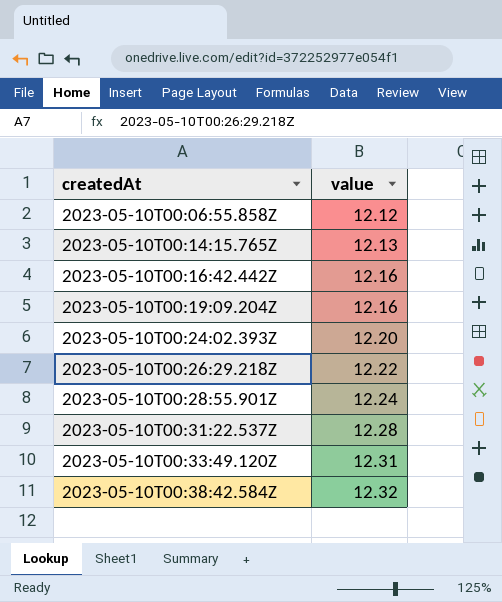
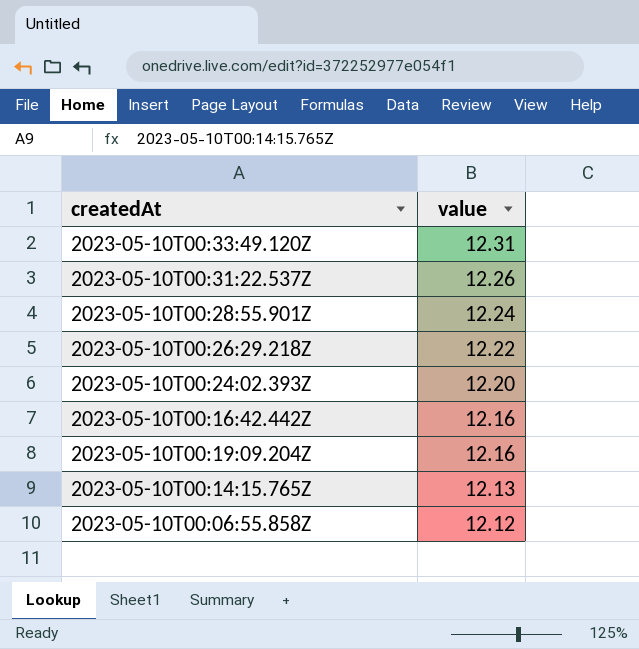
row order: createdAt ascending -> value descending
row 2023-05-10T00:38:42.584Z: 12.32 -> none
2023-05-10T00:31:22.537Z | value: 12.28 -> 12.26

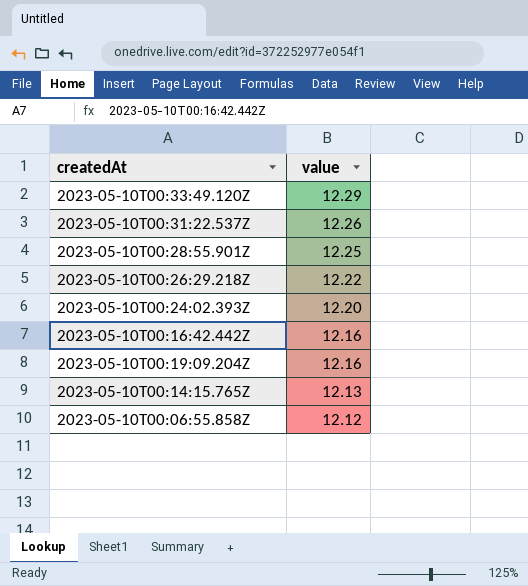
2023-05-10T00:33:49.120Z | value: 12.31 -> 12.29
2023-05-10T00:28:55.901Z | value: 12.24 -> 12.25

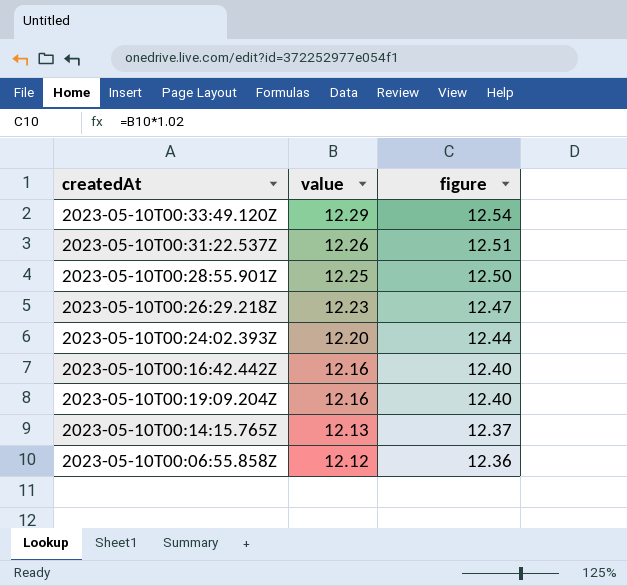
column figure | formula: none -> [value] * 1.02
2023-05-10T00:26:29.218Z | value: 12.22 -> 12.23

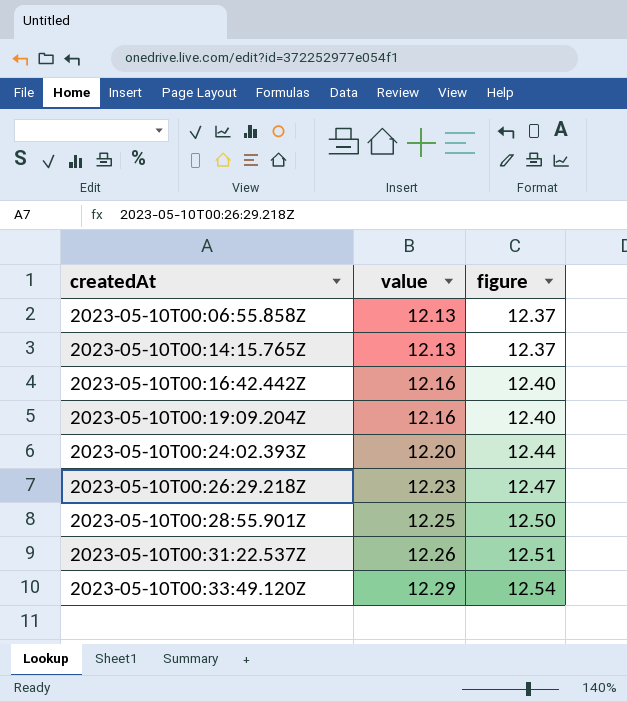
row order: value descending -> createdAt ascending
2023-05-10T00:06:55.858Z | value: 12.12 -> 12.13
2023-05-10T00:06:55.858Z | figure: 12.36 -> 12.37

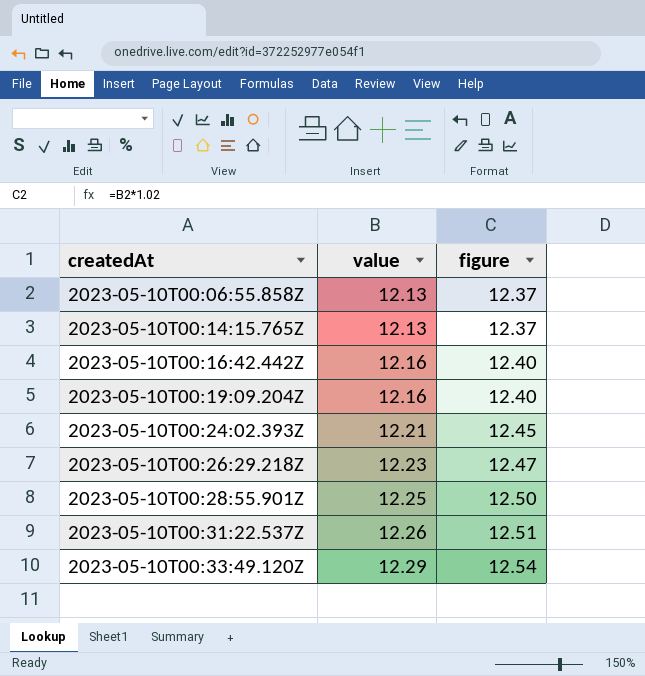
2023-05-10T00:24:02.393Z | value: 12.20 -> 12.21
2023-05-10T00:24:02.393Z | figure: 12.44 -> 12.45

